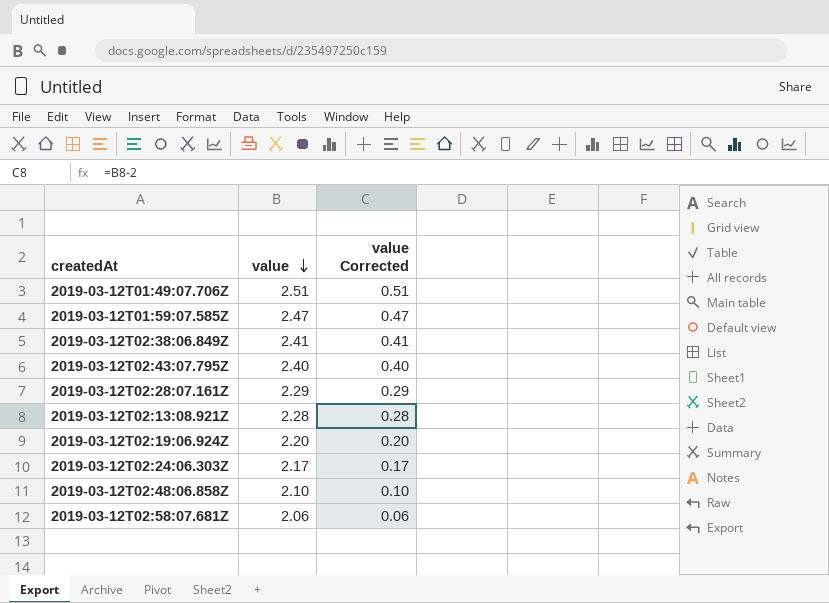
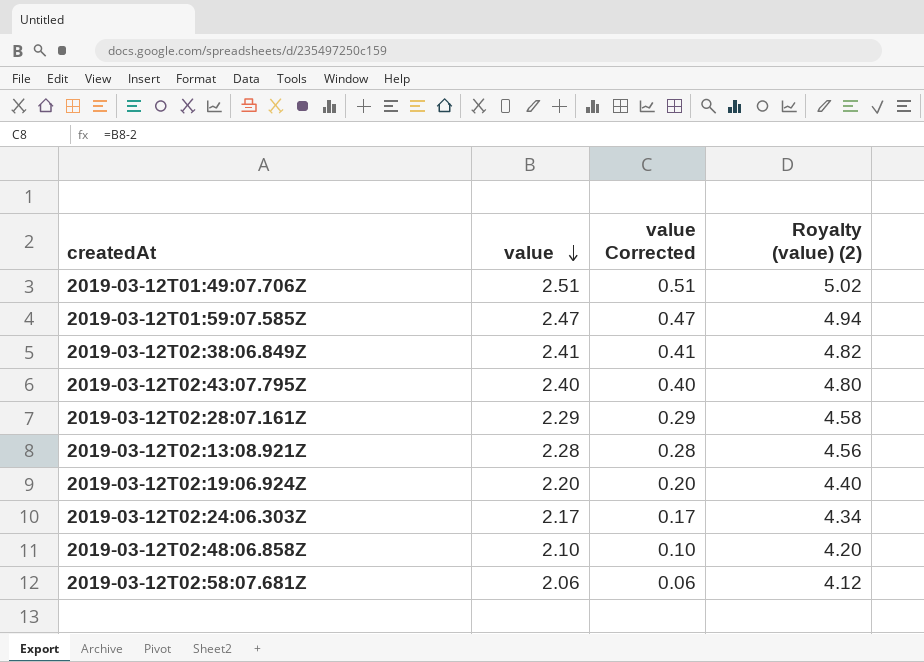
column Royalty (value) (2) | formula: none -> [value] * 2

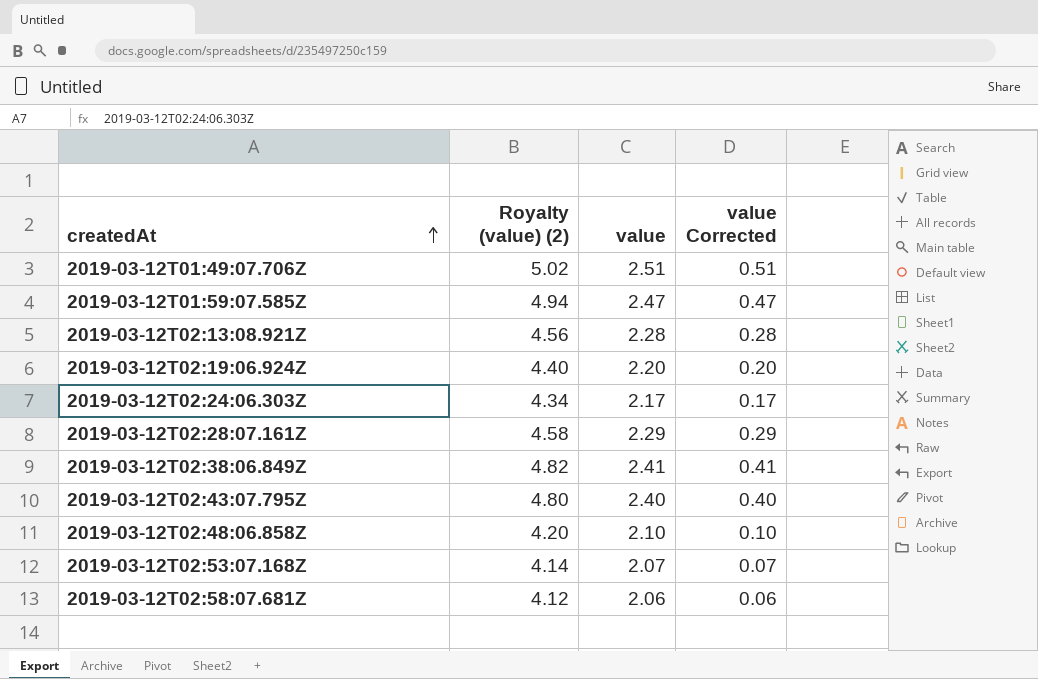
row order: value descending -> createdAt ascending
column Royalty (value) (2) | position: 4 -> 2
row 2019-03-12T02:53:07.168Z: none -> 4.14 | 2.07 | 0.07

